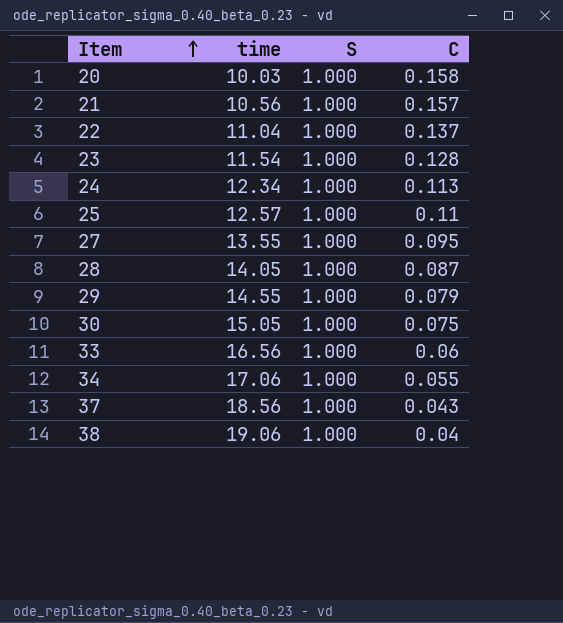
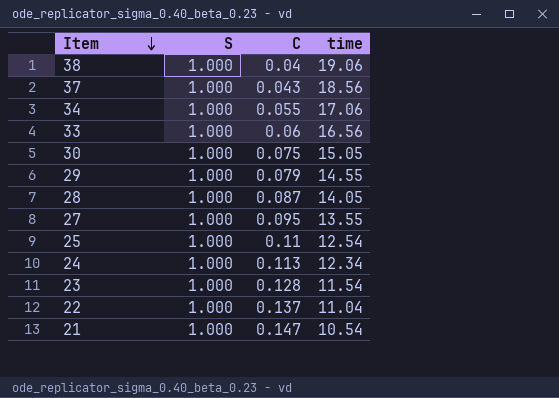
row order: Item ascending -> Item descending
column time | position: 2 -> 4
row 20: 10.03 | 1.000 | 0.158 -> none
25 | time: 12.57 -> 12.54
21 | C: 0.157 -> 0.147
21 | time: 10.56 -> 10.54

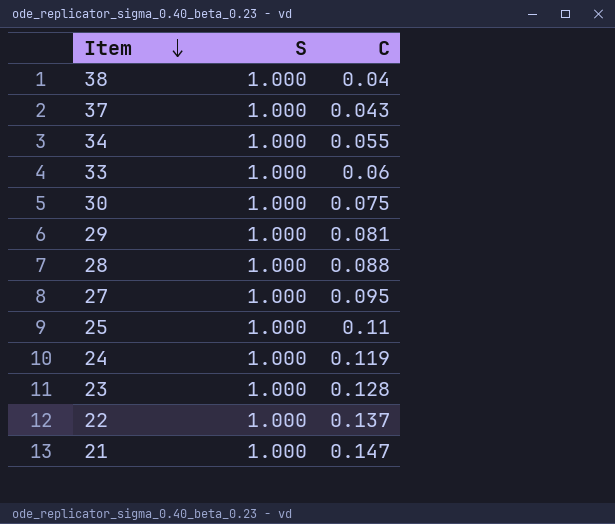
column time | position: 4 -> none
29 | C: 0.079 -> 0.081
28 | C: 0.087 -> 0.088
24 | C: 0.113 -> 0.119

